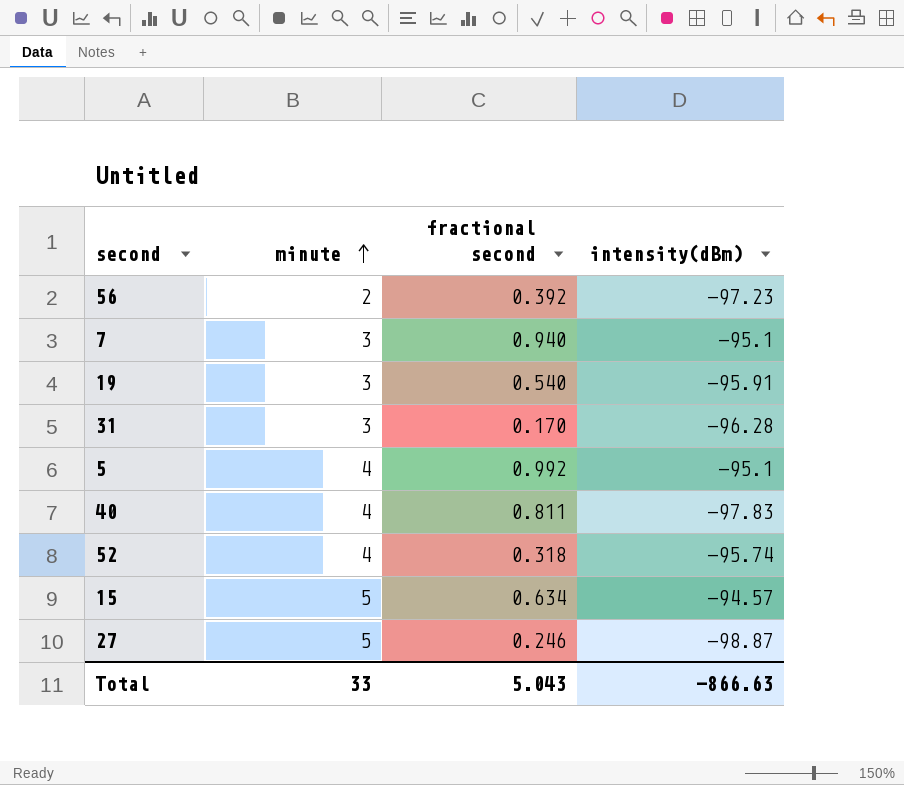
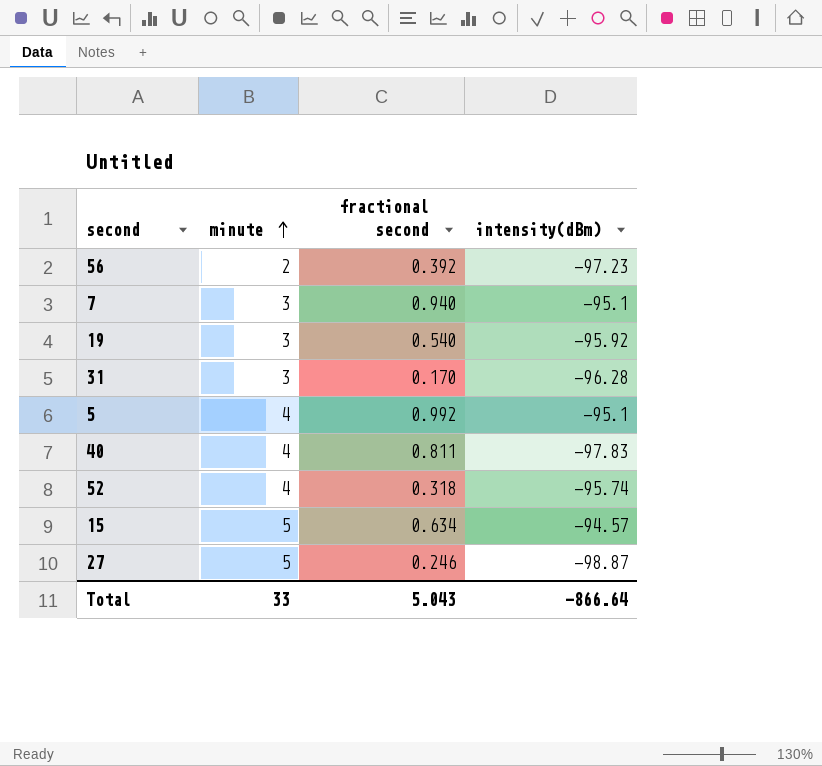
19 | intensity(dBm): -95.91 -> -95.92
Total | intensity(dBm): -866.63 -> -866.64

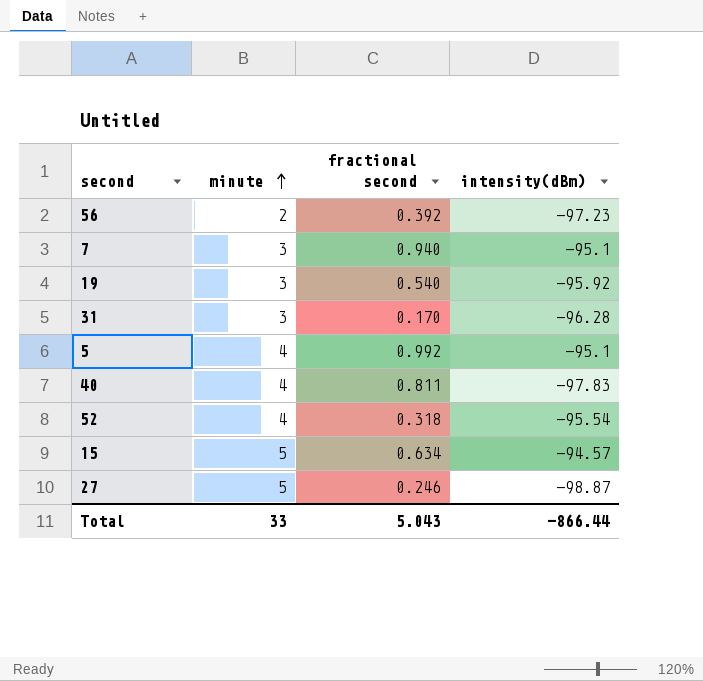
52 | intensity(dBm): -95.74 -> -95.54
Total | intensity(dBm): -866.64 -> -866.44

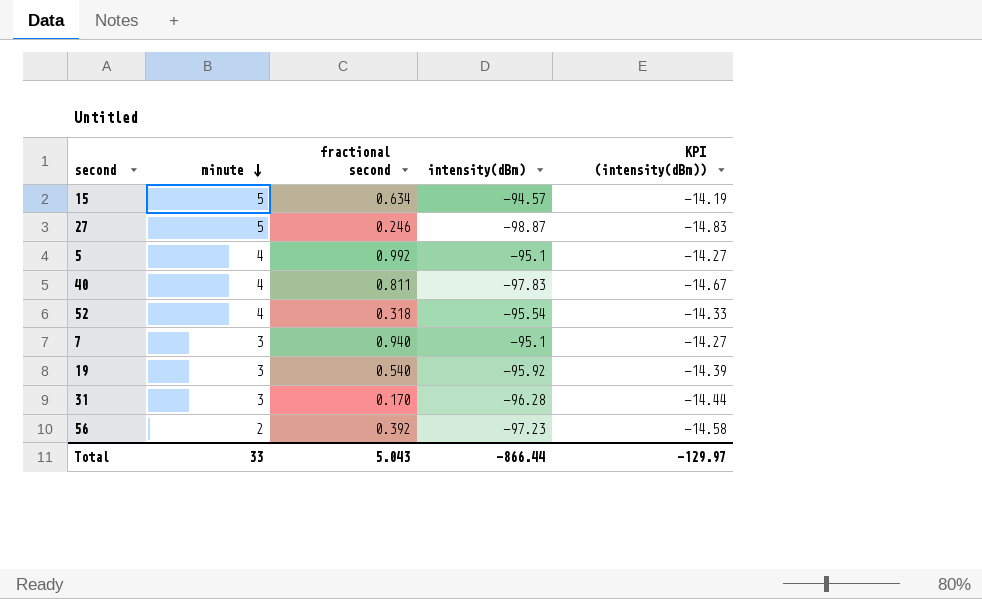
row order: minute ascending -> minute descending
column KPI (intensity(dBm)) | formula: none -> [intensity(dBm)] * 0.15

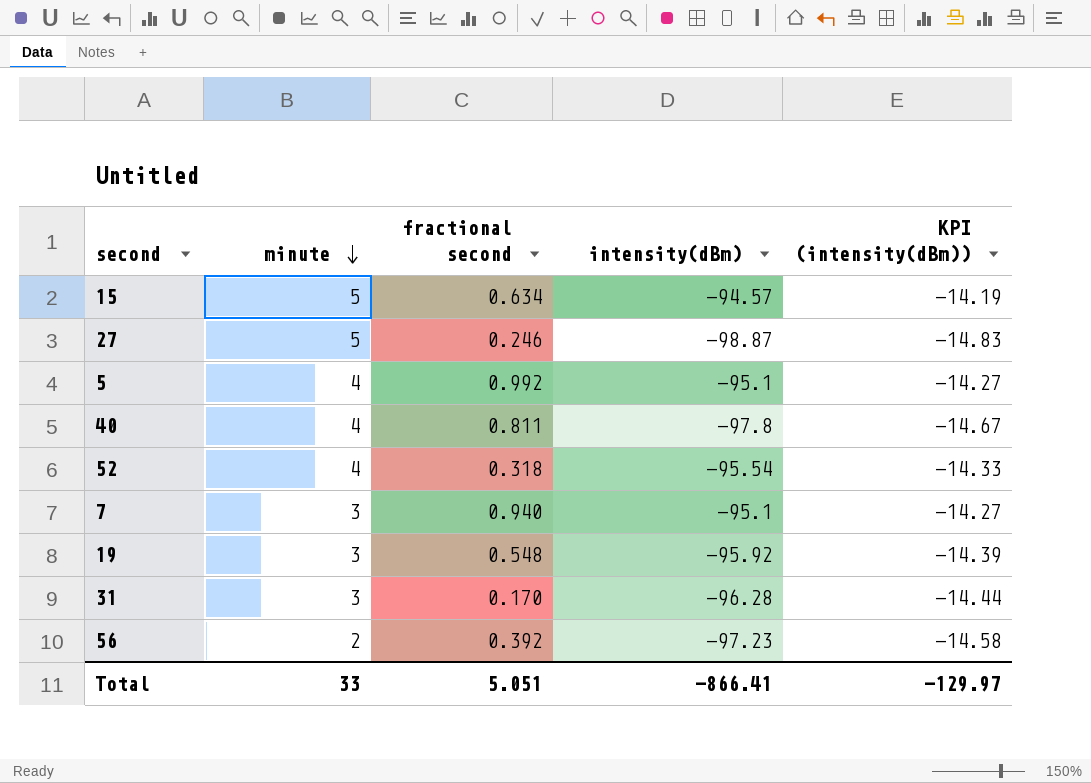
40 | intensity(dBm): -97.83 -> -97.8
19 | fractional second: 0.540 -> 0.548
Total | fractional second: 5.043 -> 5.051
Total | intensity(dBm): -866.44 -> -866.41

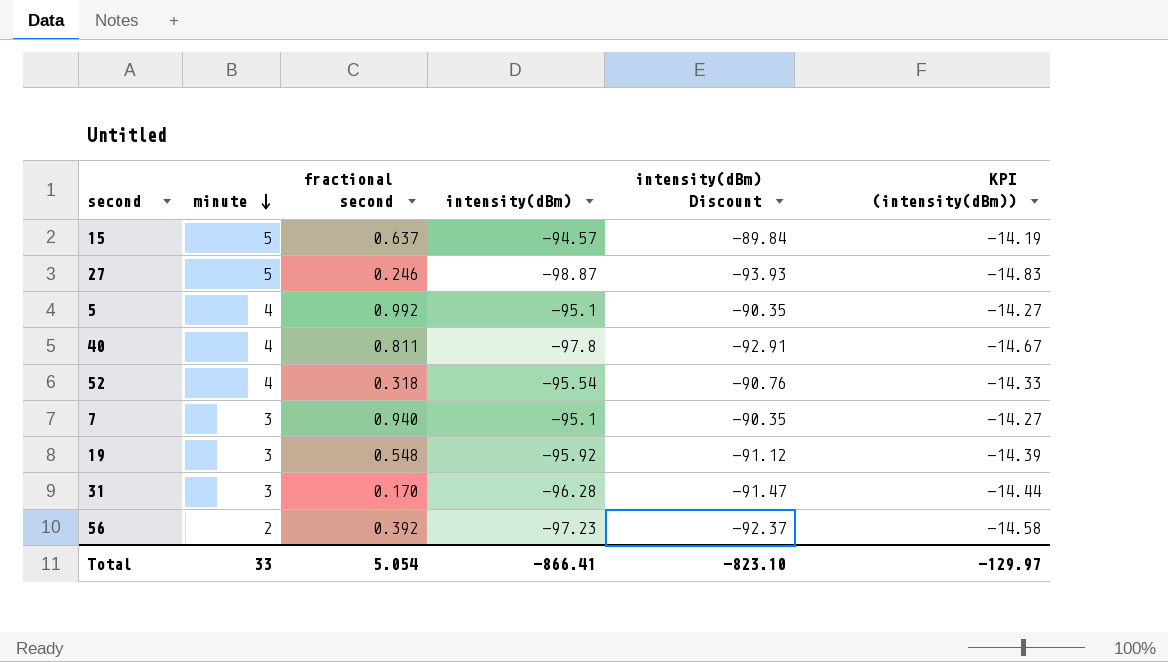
column intensity(dBm) Discount | formula: none -> [intensity(dBm)] * 0.95
15 | fractional second: 0.634 -> 0.637
Total | fractional second: 5.051 -> 5.054

